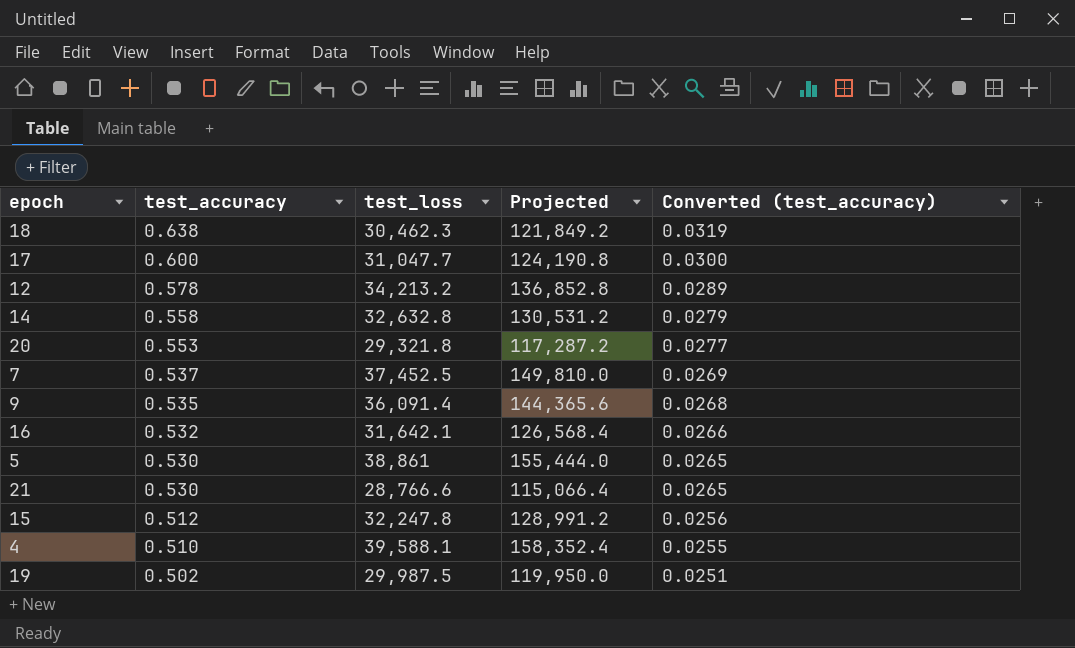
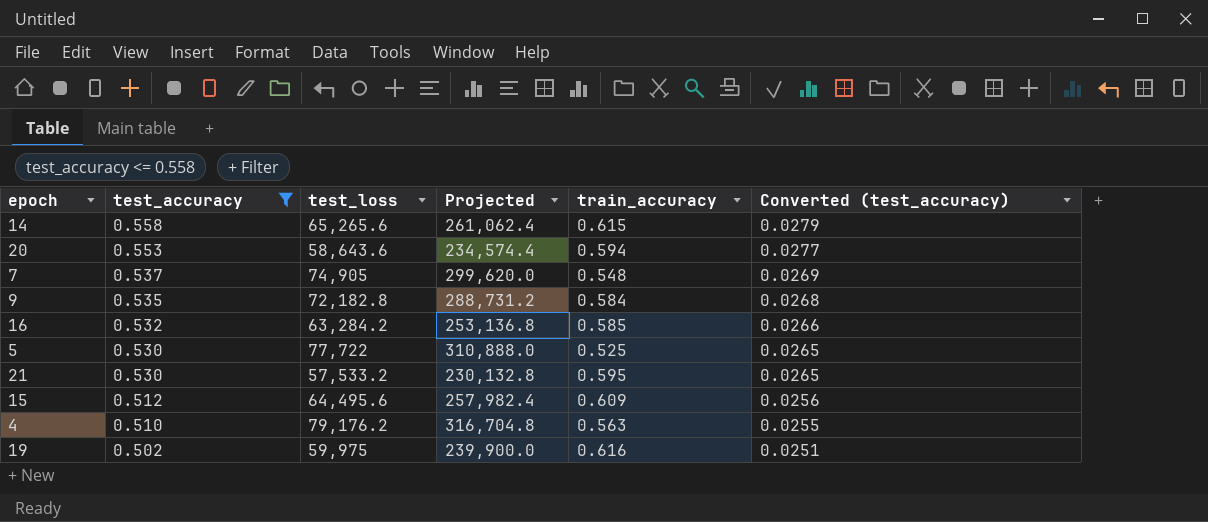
filter: none -> test_accuracy <= 0.558
column train_accuracy | position: none -> 5
14 | test_loss: 32,632.8 -> 65,265.6
14 | Projected: 130,531.2 -> 261,062.4
20 | test_loss: 29,321.8 -> 58,643.6
20 | Projected: 117,287.2 -> 234,574.4
7 | test_loss: 37,452.5 -> 74,905
7 | Projected: 149,810.0 -> 299,620.0
9 | test_loss: 36,091.4 -> 72,182.8
9 | Projected: 144,365.6 -> 288,731.2
16 | test_loss: 31,642.1 -> 63,284.2
16 | Projected: 126,568.4 -> 253,136.8
5 | test_loss: 38,861 -> 77,722
5 | Projected: 155,444.0 -> 310,888.0
21 | test_loss: 28,766.6 -> 57,533.2
21 | Projected: 115,066.4 -> 230,132.8
15 | test_loss: 32,247.8 -> 64,495.6
15 | Projected: 128,991.2 -> 257,982.4
4 | test_loss: 39,588.1 -> 79,176.2
4 | Projected: 158,352.4 -> 316,704.8
19 | test_loss: 29,987.5 -> 59,975
19 | Projected: 119,950.0 -> 239,900.0

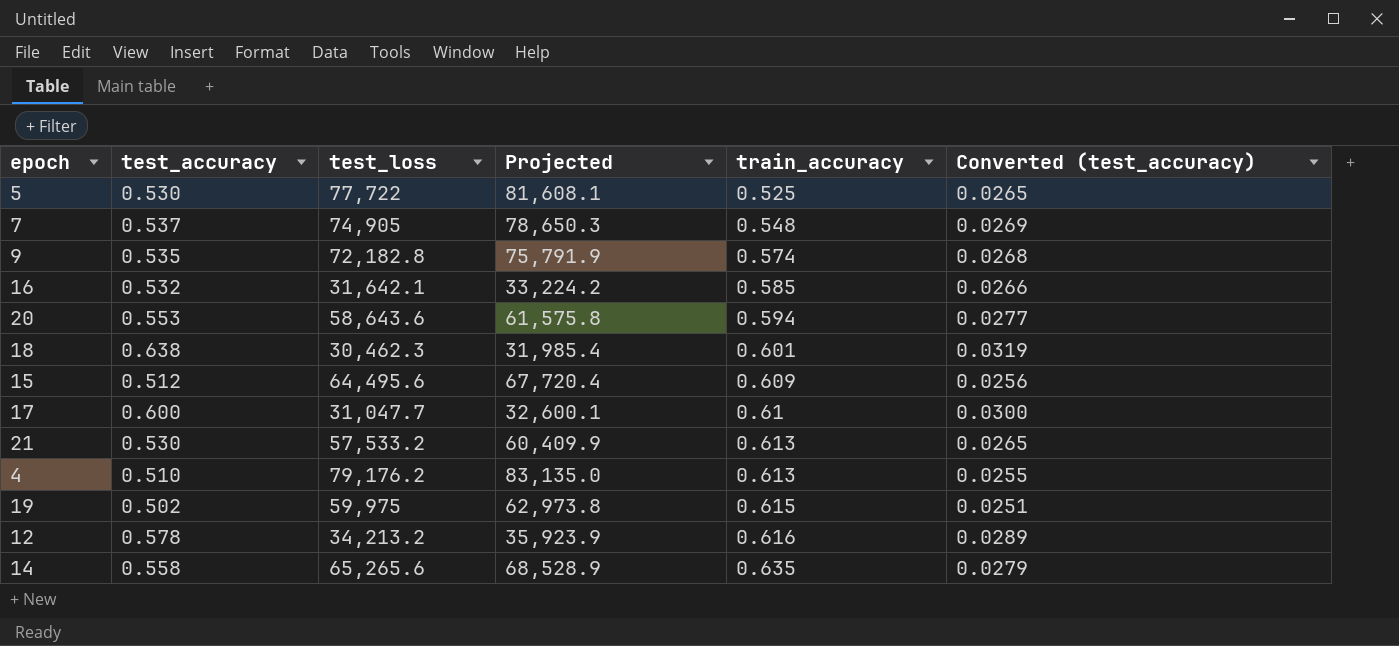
filter: test_accuracy <= 0.558 -> none
row order: test_accuracy descending -> train_accuracy ascending
column Projected | formula: [test_loss] * 4 -> [test_loss] * 1.05
9 | train_accuracy: 0.584 -> 0.574
16 | test_loss: 63,284.2 -> 31,642.1
21 | train_accuracy: 0.595 -> 0.613
4 | train_accuracy: 0.563 -> 0.613
19 | train_accuracy: 0.616 -> 0.615
14 | train_accuracy: 0.615 -> 0.635

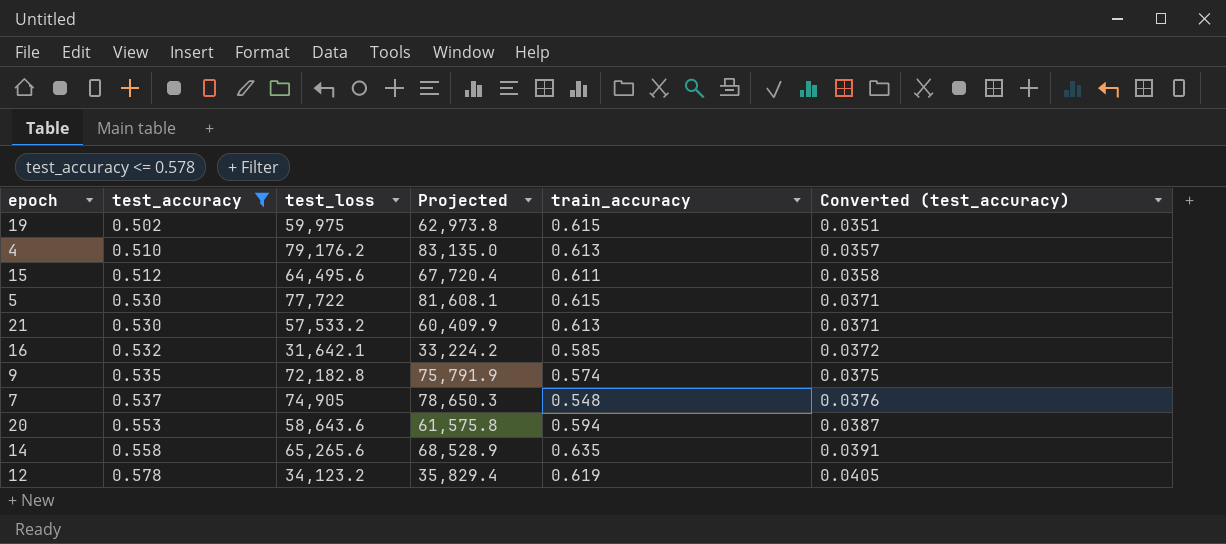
filter: none -> test_accuracy <= 0.578
row order: train_accuracy ascending -> test_accuracy ascending
column Converted (test_accuracy) | formula: [test_accuracy] * 0.05 -> [test_accuracy] * 0.07
15 | train_accuracy: 0.609 -> 0.611
5 | train_accuracy: 0.525 -> 0.615
12 | test_loss: 34,213.2 -> 34,123.2
12 | Projected: 35,923.9 -> 35,829.4
12 | train_accuracy: 0.616 -> 0.619

